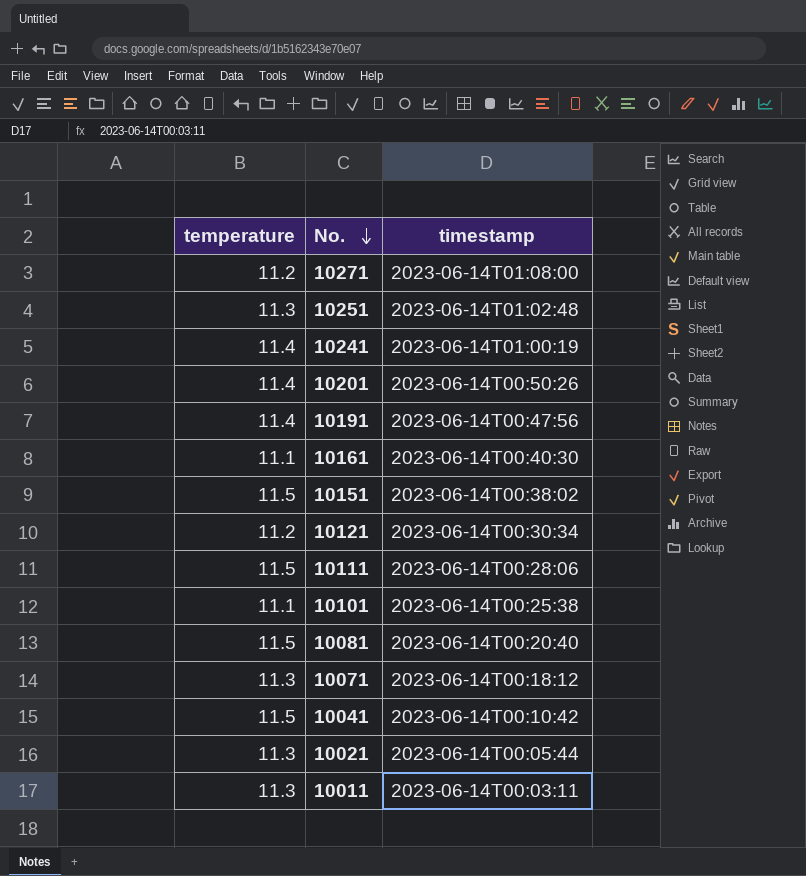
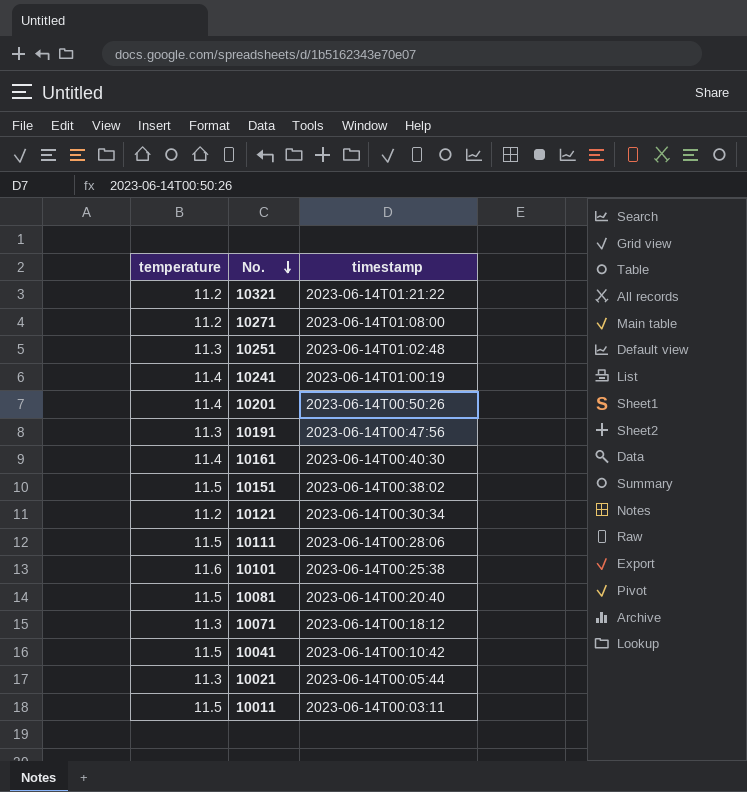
row 10321: none -> 11.2 | 2023-06-14T01:21:22
10191 | temperature: 11.4 -> 11.3
10161 | temperature: 11.1 -> 11.4
10101 | temperature: 11.1 -> 11.6
10011 | temperature: 11.3 -> 11.5

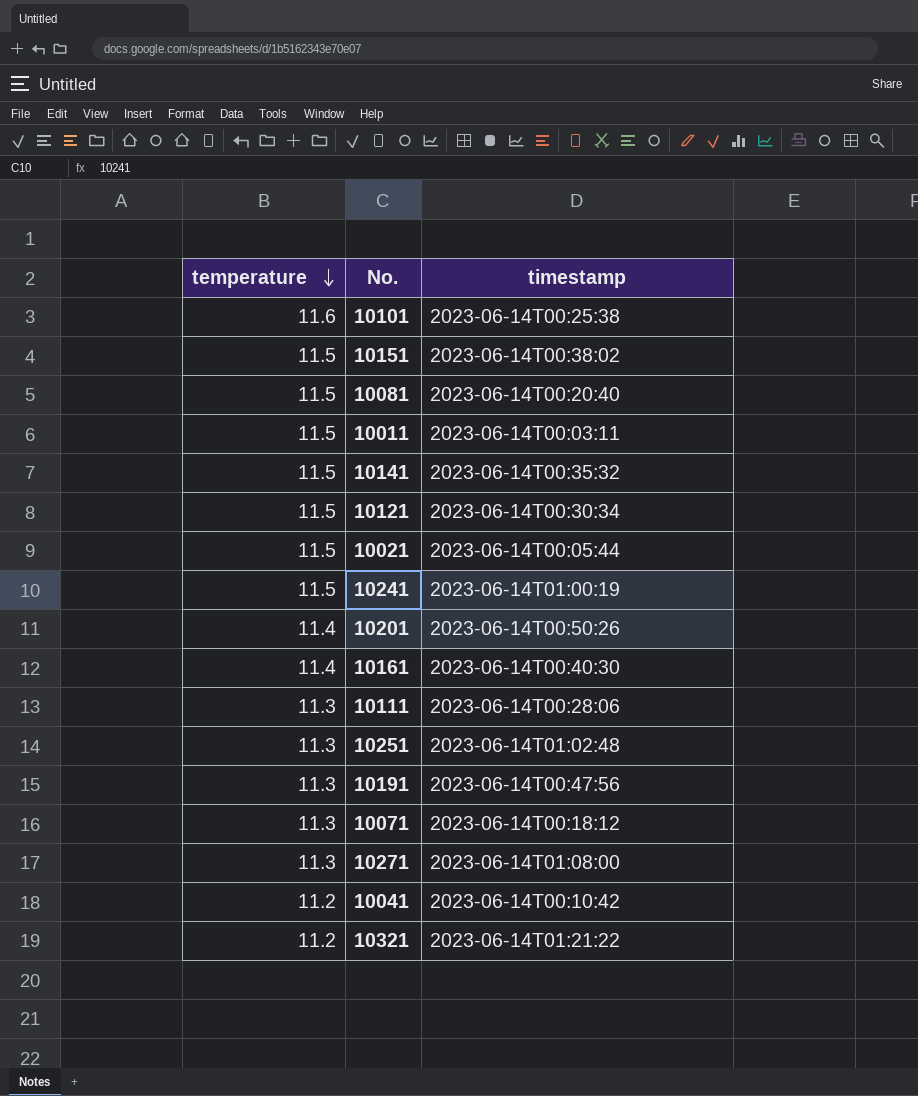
row order: No. descending -> temperature descending
row 10141: none -> 11.5 | 2023-06-14T00:35:32
10121 | temperature: 11.2 -> 11.5
10021 | temperature: 11.3 -> 11.5
10241 | temperature: 11.4 -> 11.5
10111 | temperature: 11.5 -> 11.3
10271 | temperature: 11.2 -> 11.3
10041 | temperature: 11.5 -> 11.2

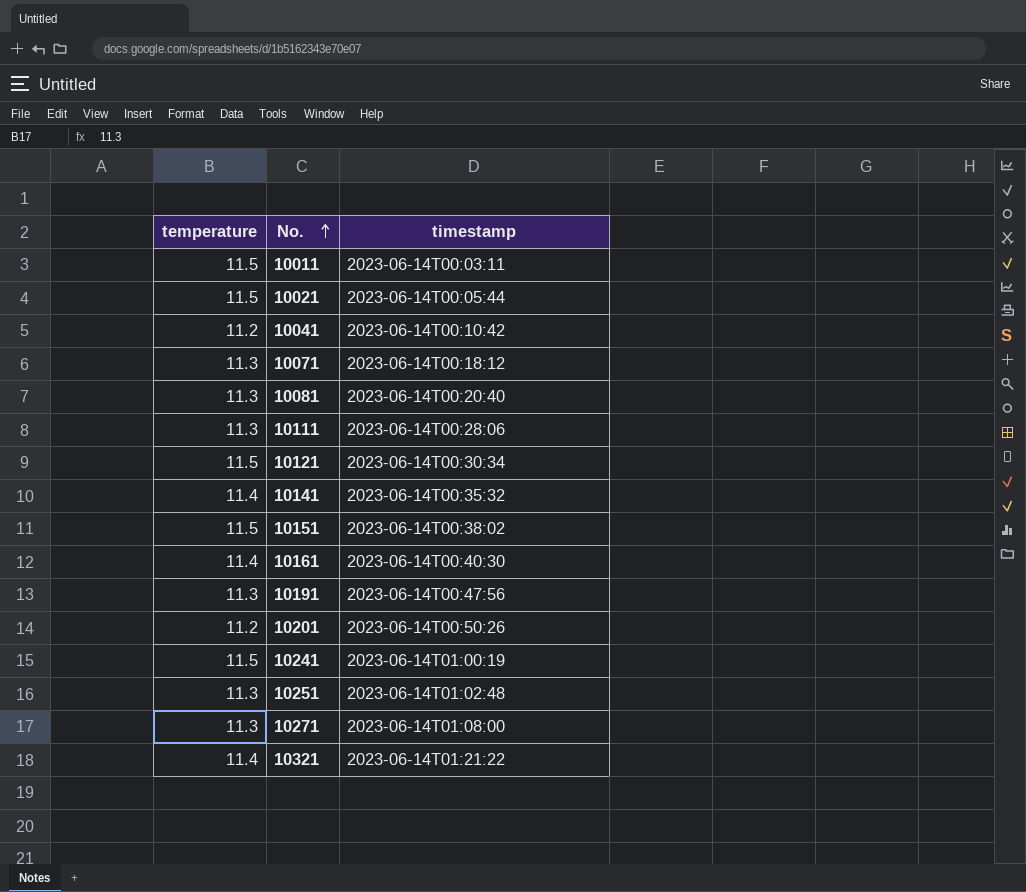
row order: temperature descending -> No. ascending
row 10101: 11.6 | 2023-06-14T00:25:38 -> none
10081 | temperature: 11.5 -> 11.3
10141 | temperature: 11.5 -> 11.4
10201 | temperature: 11.4 -> 11.2
10321 | temperature: 11.2 -> 11.4

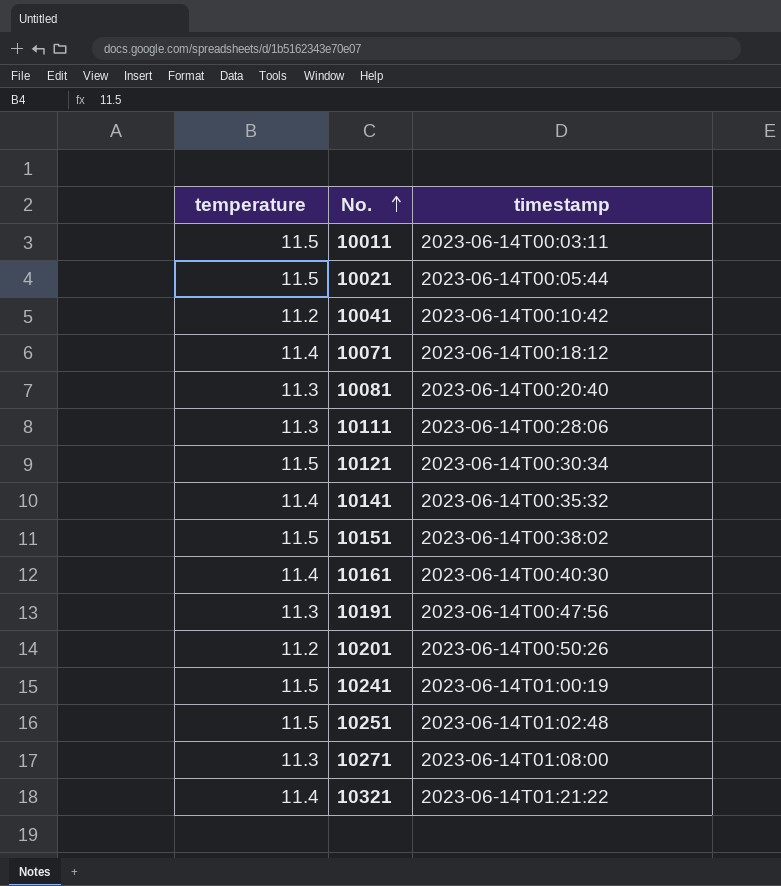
10071 | temperature: 11.3 -> 11.4
10251 | temperature: 11.3 -> 11.5

